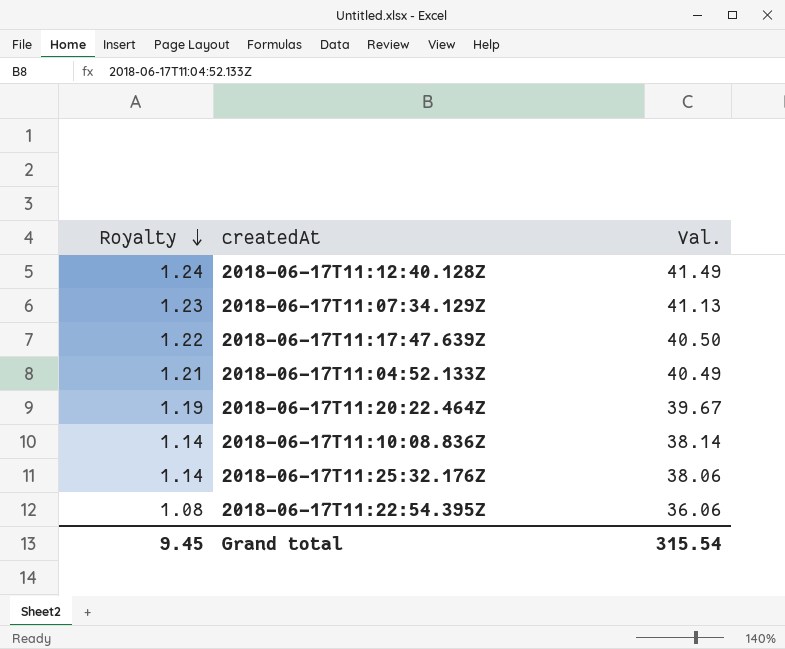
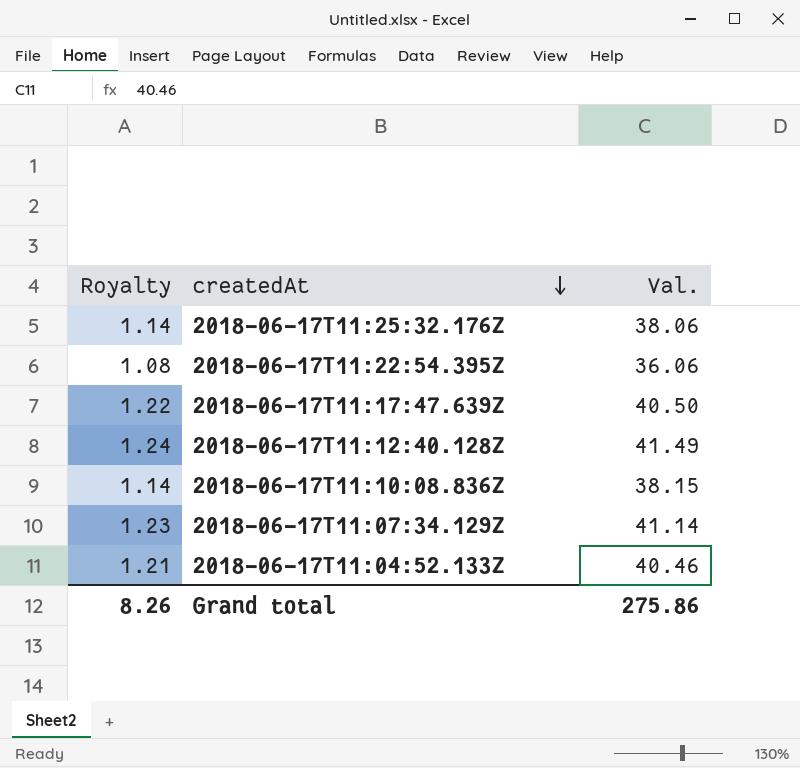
row order: Royalty descending -> createdAt descending
row 2018-06-17T11:20:22.464Z: 1.19 | 39.67 -> none
2018-06-17T11:10:08.836Z | Val.: 38.14 -> 38.15
2018-06-17T11:07:34.129Z | Val.: 41.13 -> 41.14
2018-06-17T11:04:52.133Z | Val.: 40.49 -> 40.46
Grand total | Royalty: 9.45 -> 8.26
Grand total | Val.: 315.54 -> 275.86

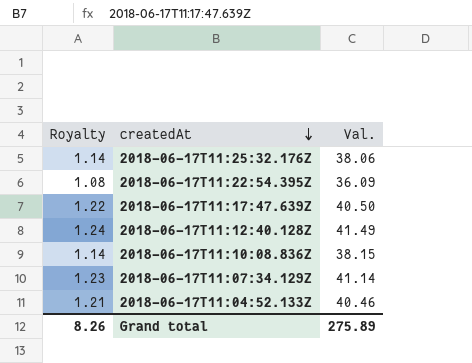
2018-06-17T11:22:54.395Z | Val.: 36.06 -> 36.09
Grand total | Val.: 275.86 -> 275.89

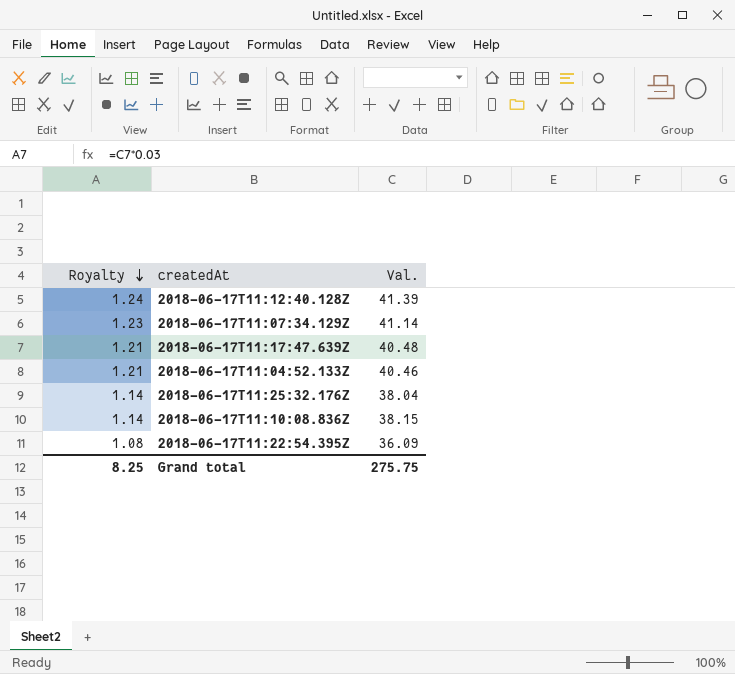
row order: createdAt descending -> Royalty descending
2018-06-17T11:12:40.128Z | Val.: 41.49 -> 41.39
2018-06-17T11:17:47.639Z | Royalty: 1.22 -> 1.21
2018-06-17T11:17:47.639Z | Val.: 40.50 -> 40.48
2018-06-17T11:25:32.176Z | Val.: 38.06 -> 38.04
Grand total | Royalty: 8.26 -> 8.25
Grand total | Val.: 275.89 -> 275.75

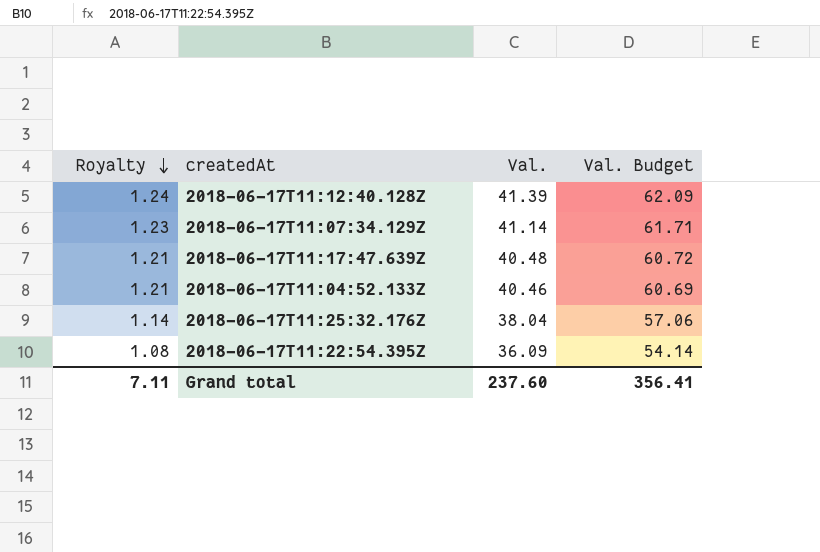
column Val. Budget | formula: none -> [Val.] * 1.5
row 2018-06-17T11:10:08.836Z: 1.14 | 38.15 -> none
Grand total | Royalty: 8.25 -> 7.11
Grand total | Val.: 275.75 -> 237.60

